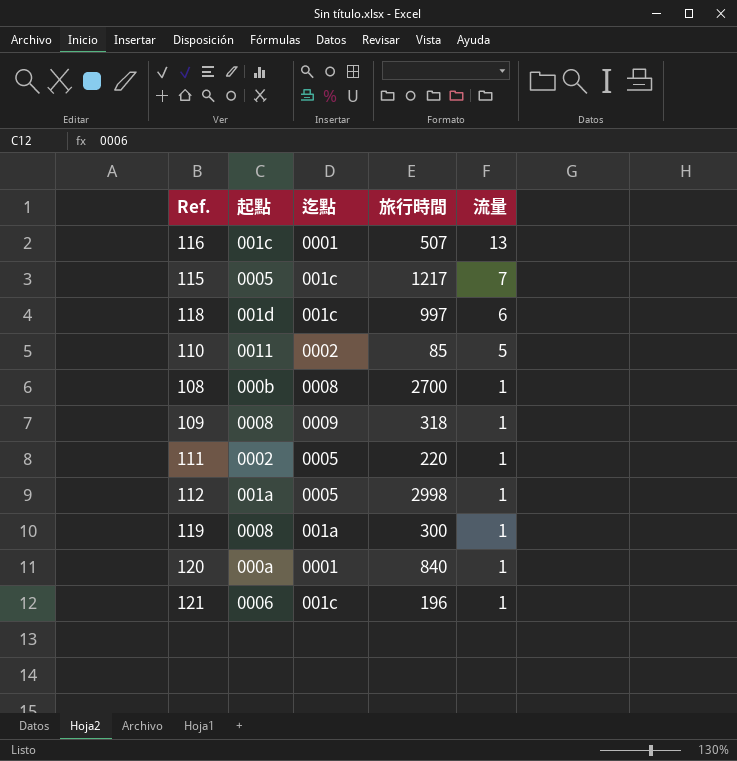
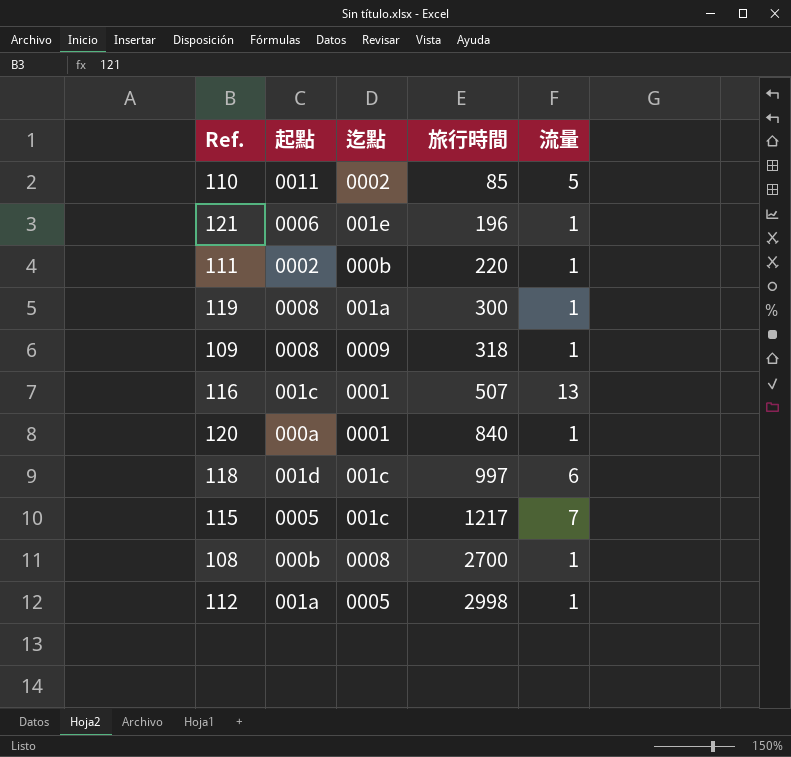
row order: 流量 descending -> 旅行時間 ascending
121 | 迄點: 001c -> 001e
111 | 迄點: 0005 -> 000b

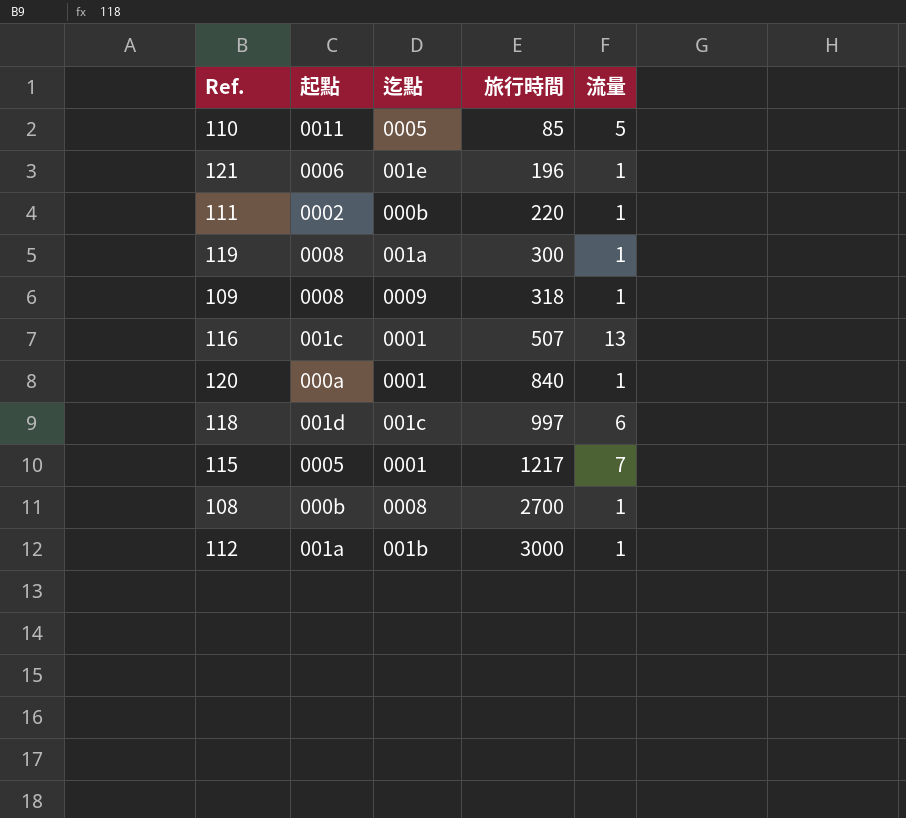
110 | 迄點: 0002 -> 0005
115 | 迄點: 001c -> 0001
112 | 迄點: 0005 -> 001b
112 | 旅行時間: 2998 -> 3000

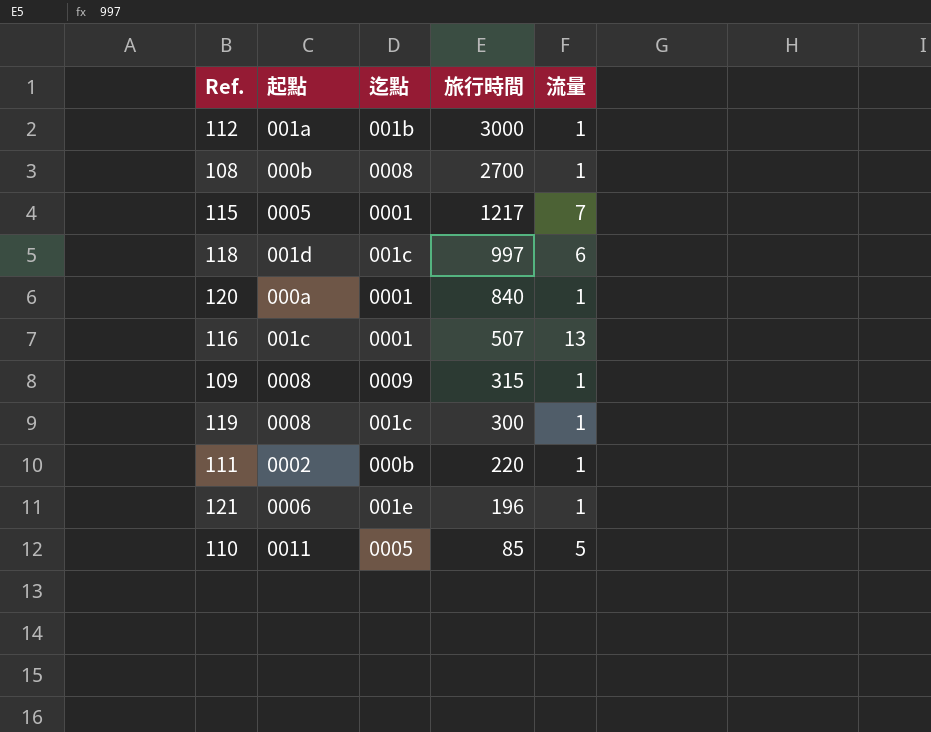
row order: 旅行時間 ascending -> 旅行時間 descending
109 | 旅行時間: 318 -> 315
119 | 迄點: 001a -> 001c

